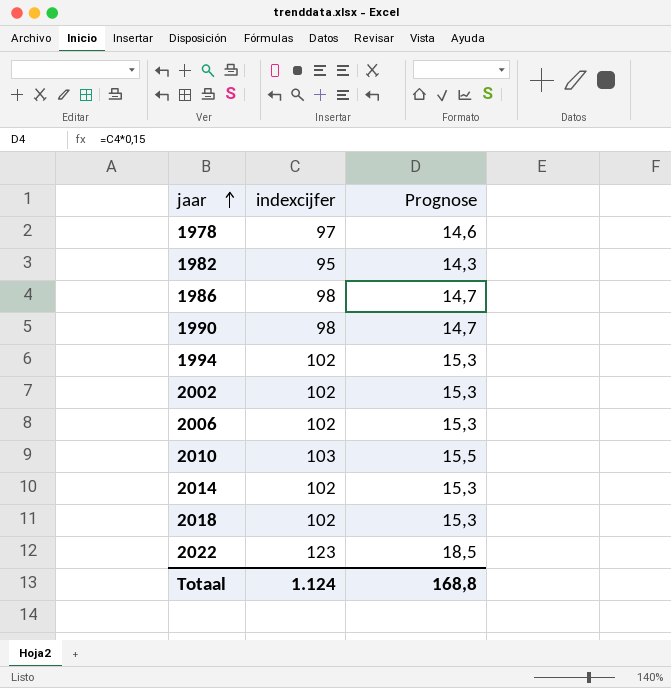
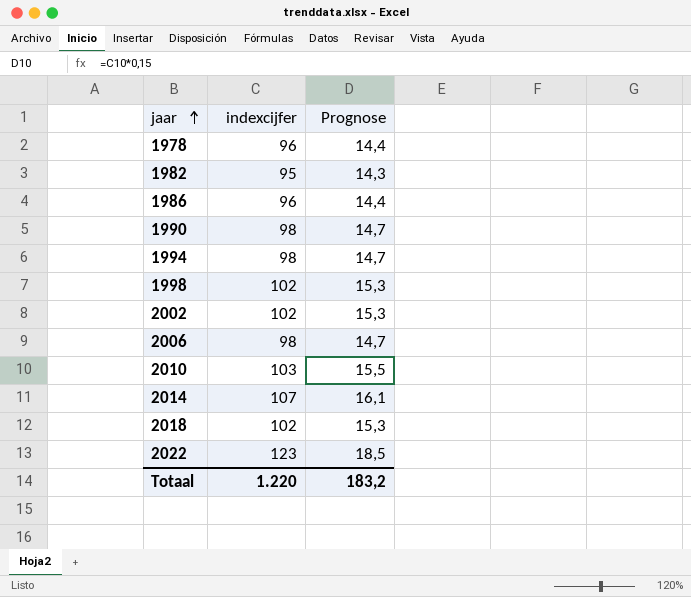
1978 | indexcijfer: 97 -> 96
1978 | Prognose: 14,6 -> 14,4
1986 | indexcijfer: 98 -> 96
1986 | Prognose: 14,7 -> 14,4
1994 | indexcijfer: 102 -> 98
1994 | Prognose: 15,3 -> 14,7
row 1998: none -> 102 | 15,3
2006 | indexcijfer: 102 -> 98
2006 | Prognose: 15,3 -> 14,7
2014 | indexcijfer: 102 -> 107
2014 | Prognose: 15,3 -> 16,1
Totaal | indexcijfer: 1.124 -> 1.220
Totaal | Prognose: 168,8 -> 183,2

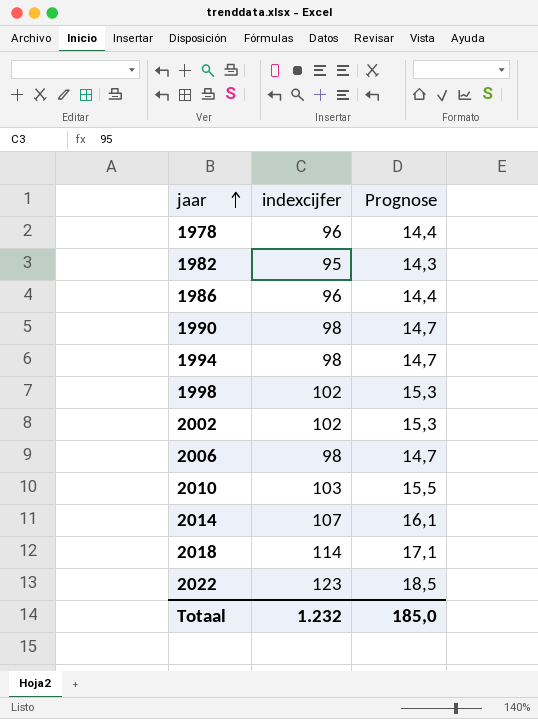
2018 | indexcijfer: 102 -> 114
2018 | Prognose: 15,3 -> 17,1
Totaal | indexcijfer: 1.220 -> 1.232
Totaal | Prognose: 183,2 -> 185,0

